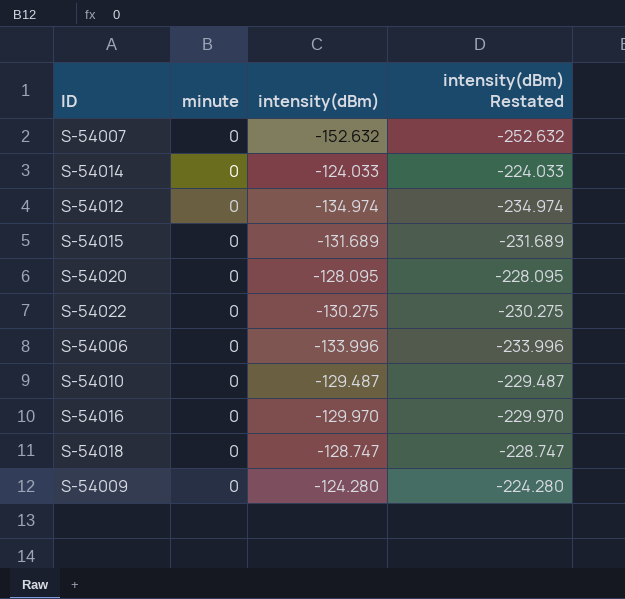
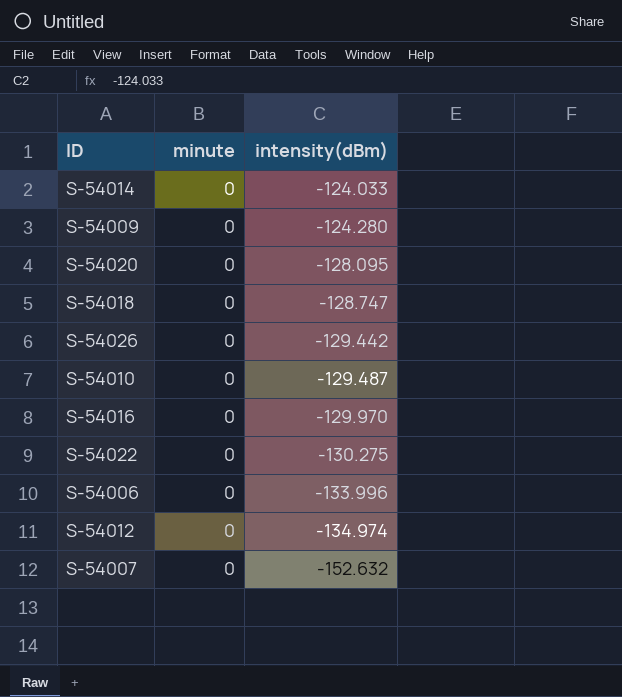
row order: none -> intensity(dBm) descending
column intensity(dBm) Restated | formula: [intensity(dBm)] - 100 -> none
row S-54015: 0 | -131.689 | -231.689 -> none
row S-54026: none -> 0 | -129.442

